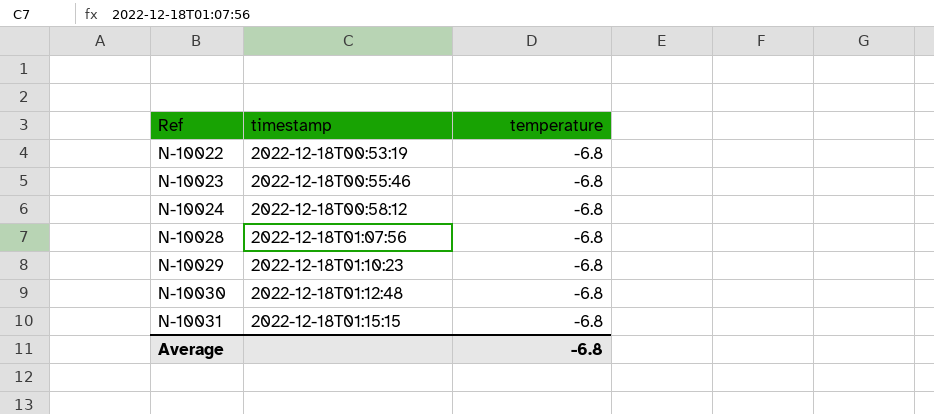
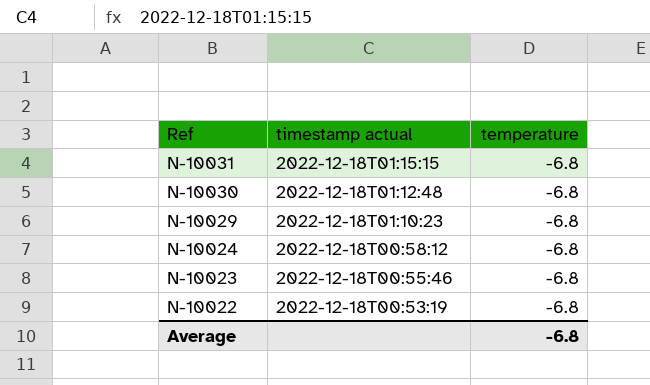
row order: Ref ascending -> Ref descending
column name: timestamp -> timestamp actual
row N-10028: 2022-12-18T01:07:56 | -6.8 -> none

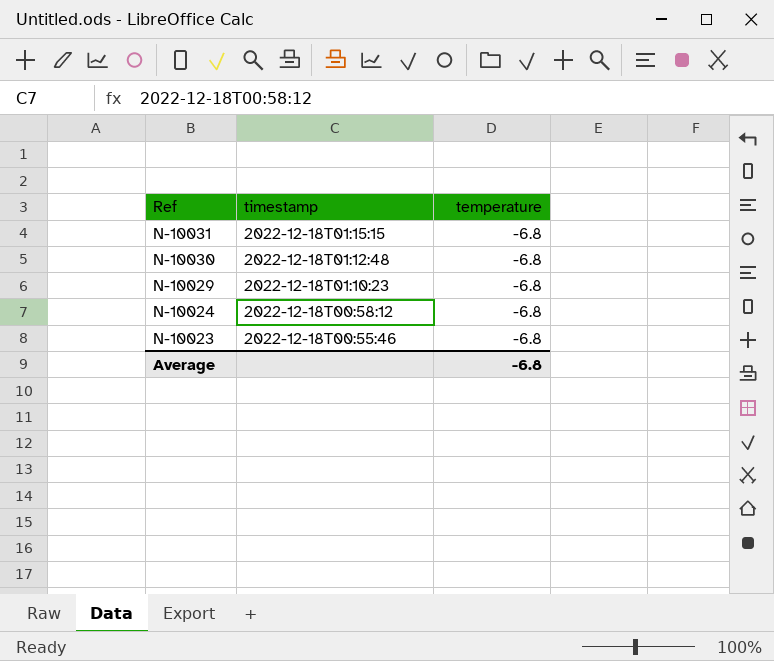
column name: timestamp actual -> timestamp
row N-10022: 2022-12-18T00:53:19 | -6.8 -> none

